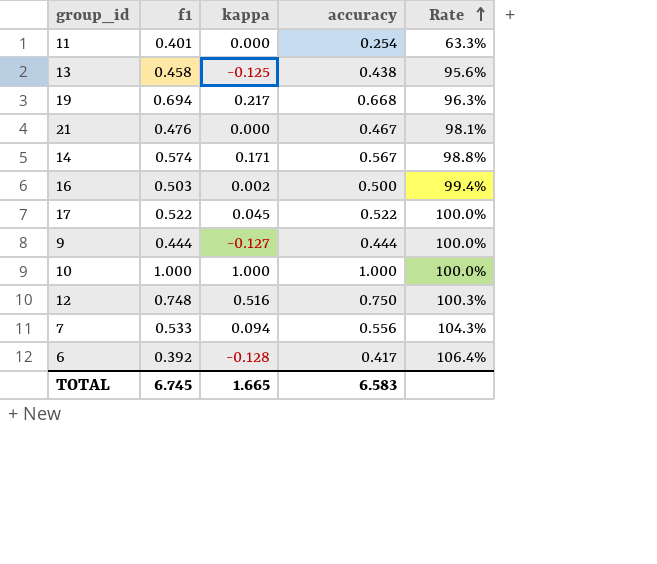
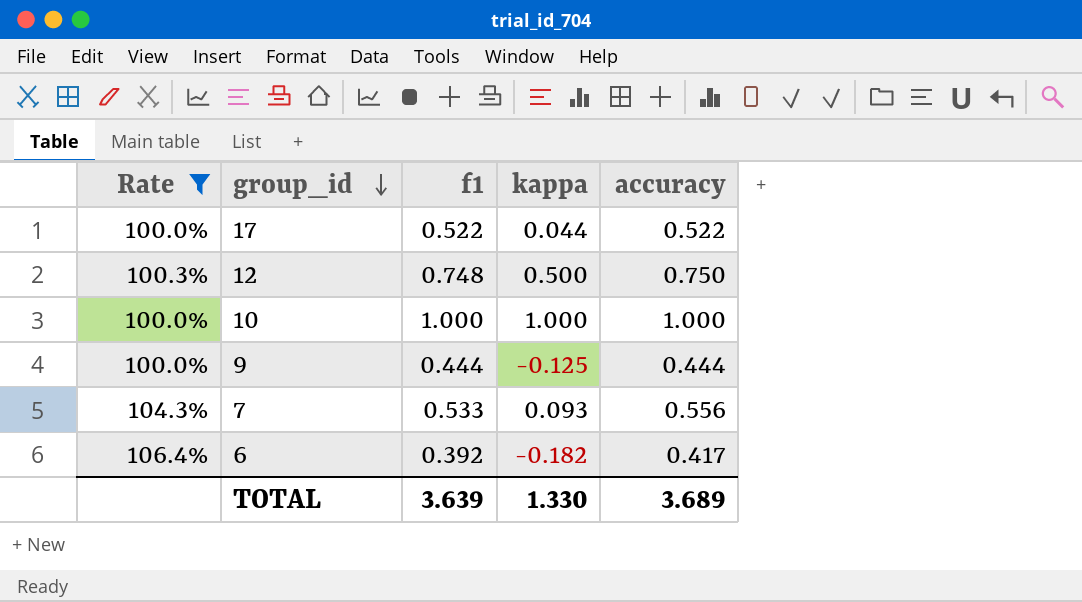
filter: none -> Rate >= 100.0%
row order: Rate ascending -> group_id descending
column Rate | position: 5 -> 1
17 | kappa: 0.045 -> 0.044
12 | kappa: 0.516 -> 0.500
9 | kappa: -0.127 -> -0.125
7 | kappa: 0.094 -> 0.093
6 | kappa: -0.128 -> -0.182
TOTAL | f1: 6.745 -> 3.639
TOTAL | kappa: 1.665 -> 1.330
TOTAL | accuracy: 6.583 -> 3.689

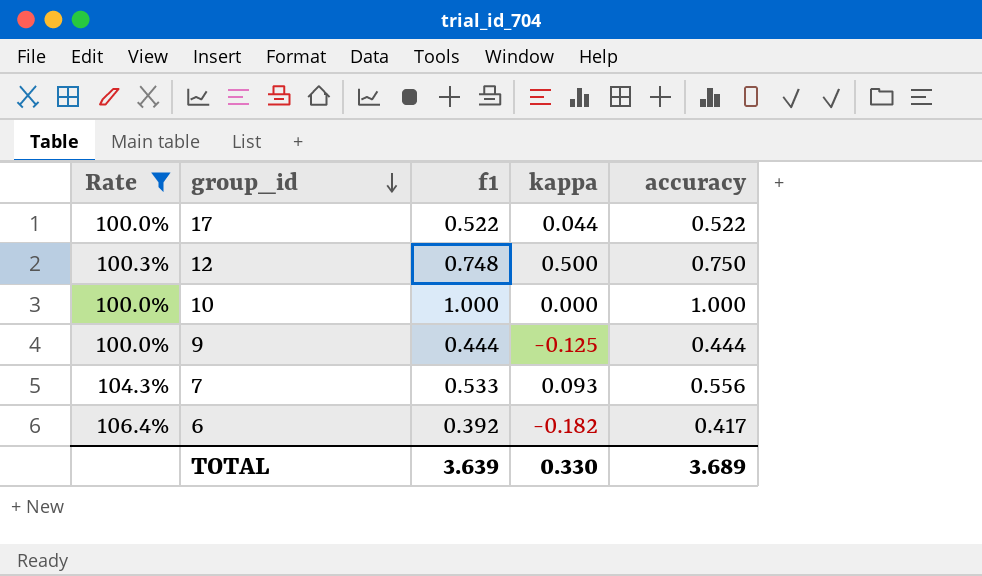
10 | kappa: 1.000 -> 0.000
TOTAL | kappa: 1.330 -> 0.330

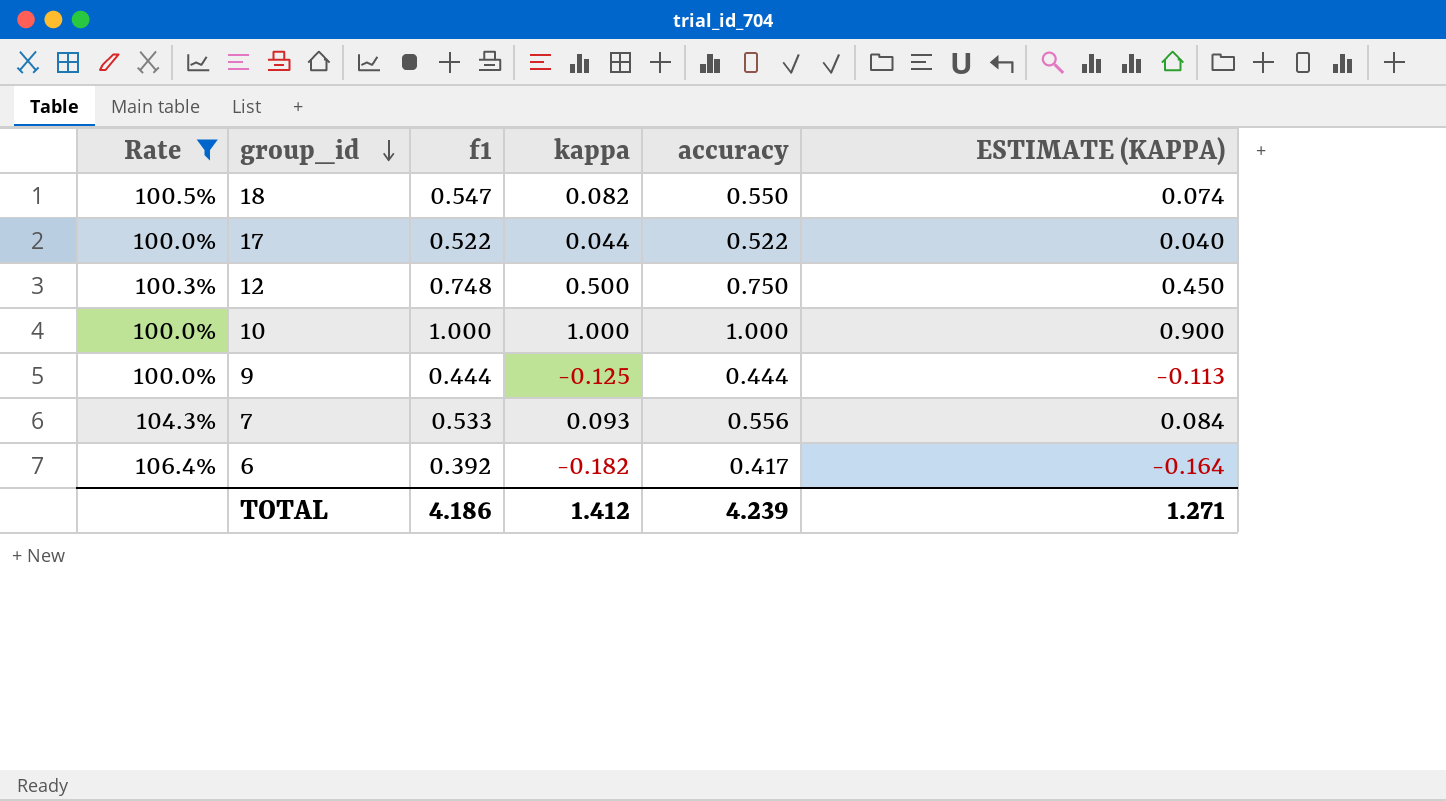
column ESTIMATE (KAPPA) | formula: none -> [kappa] * 0.9
row 18: none -> 100.5% | 0.547 | 0.082 | 0.550 | 0.074
10 | kappa: 0.000 -> 1.000
TOTAL | f1: 3.639 -> 4.186
TOTAL | kappa: 0.330 -> 1.412
TOTAL | accuracy: 3.689 -> 4.239

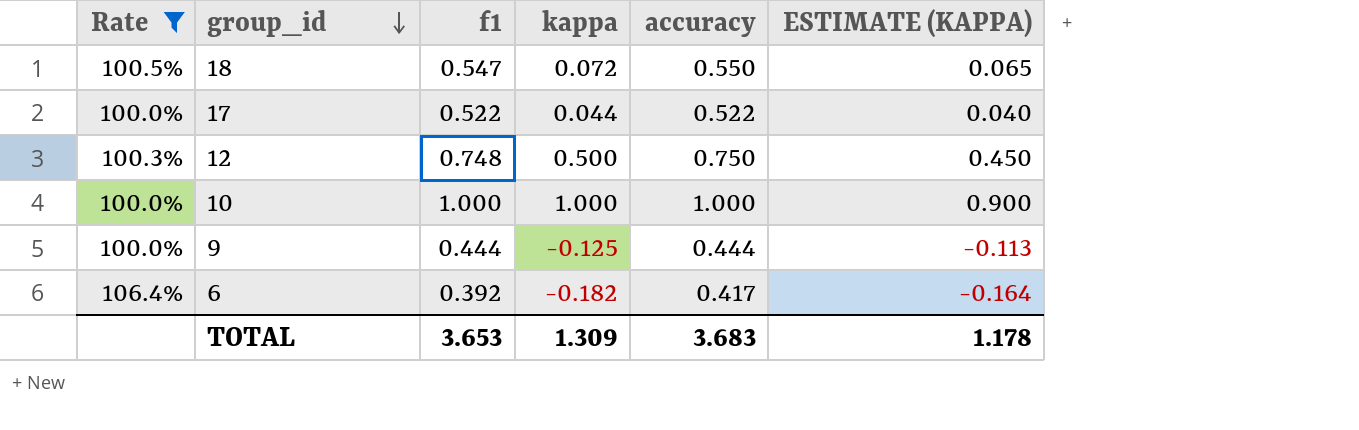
row 7: 104.3% | 0.533 | 0.093 | 0.556 | 0.084 -> none
18 | kappa: 0.082 -> 0.072
18 | ESTIMATE (KAPPA): 0.074 -> 0.065
TOTAL | f1: 4.186 -> 3.653
TOTAL | kappa: 1.412 -> 1.309
TOTAL | accuracy: 4.239 -> 3.683
TOTAL | ESTIMATE (KAPPA): 1.271 -> 1.178

